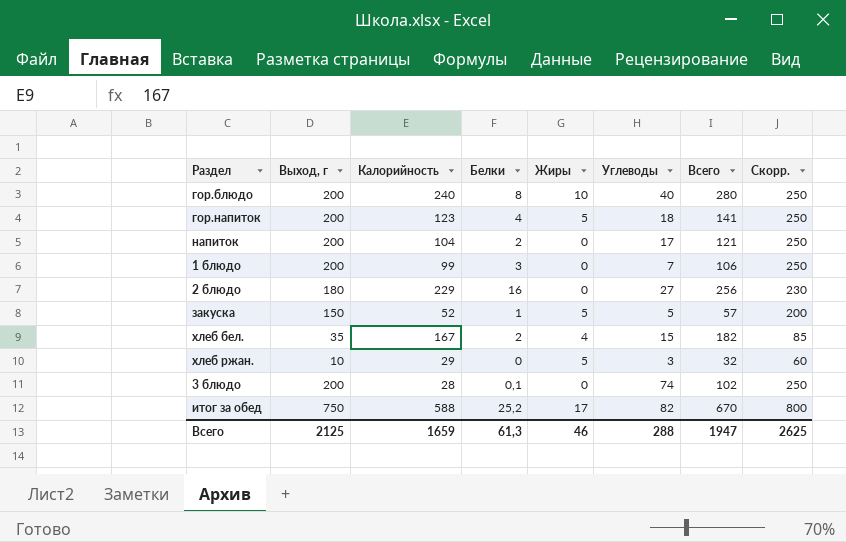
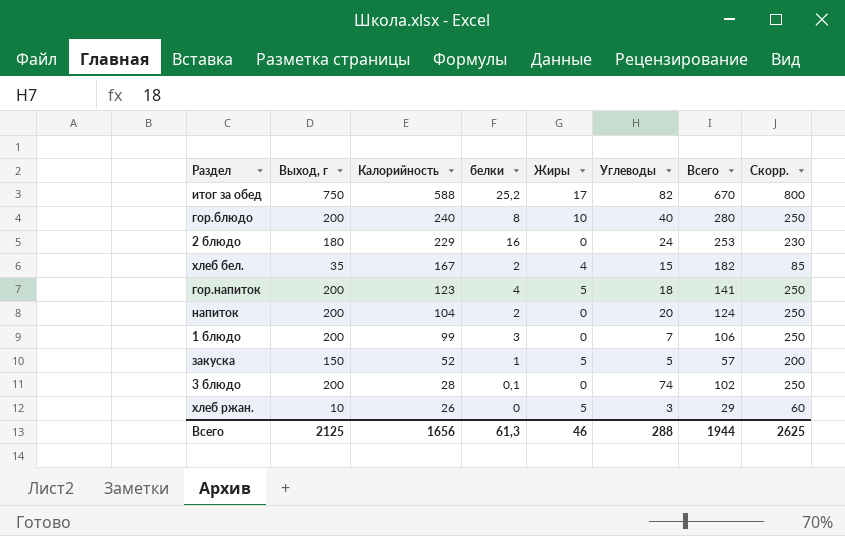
row order: none -> Калорийность descending
column name: Белки -> белки
2 блюдо | Углеводы: 27 -> 24
2 блюдо | Всего: 256 -> 253
напиток | Углеводы: 17 -> 20
напиток | Всего: 121 -> 124
хлеб ржан. | Калорийность: 29 -> 26
хлеб ржан. | Всего: 32 -> 29
Всего | Калорийность: 1659 -> 1656
Всего | Всего: 1947 -> 1944

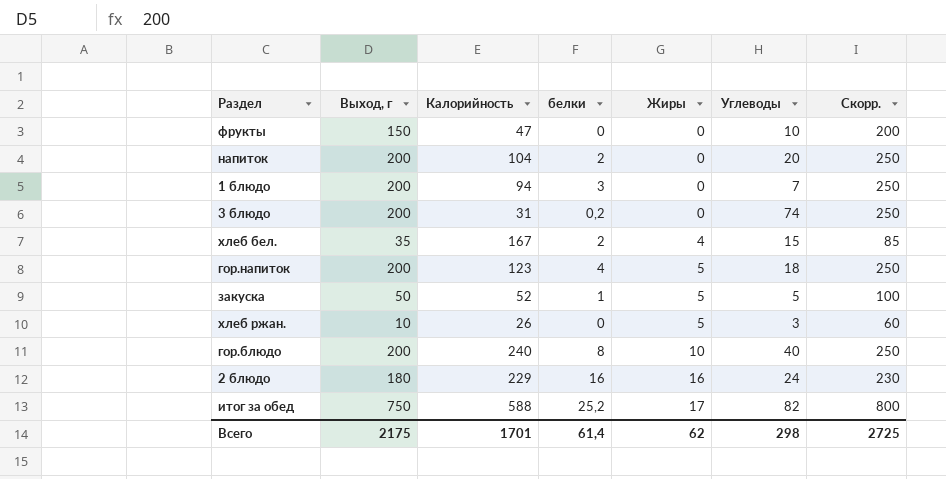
row order: Калорийность descending -> Жиры ascending
column Всего | formula: [Калорийность] + [Углеводы] -> none
row фрукты: none -> 150 | 47 | 0 | 0 | 10 | 200
1 блюдо | Калорийность: 99 -> 94
3 блюдо | Калорийность: 28 -> 31
3 блюдо | белки: 0,1 -> 0,2
закуска | Выход, г: 150 -> 50
закуска | Скорр.: 200 -> 100
2 блюдо | Жиры: 0 -> 16
Всего | Выход, г: 2125 -> 2175
Всего | Калорийность: 1656 -> 1701
Всего | белки: 61,3 -> 61,4
Всего | Жиры: 46 -> 62
Всего | Углеводы: 288 -> 298
Всего | Скорр.: 2625 -> 2725

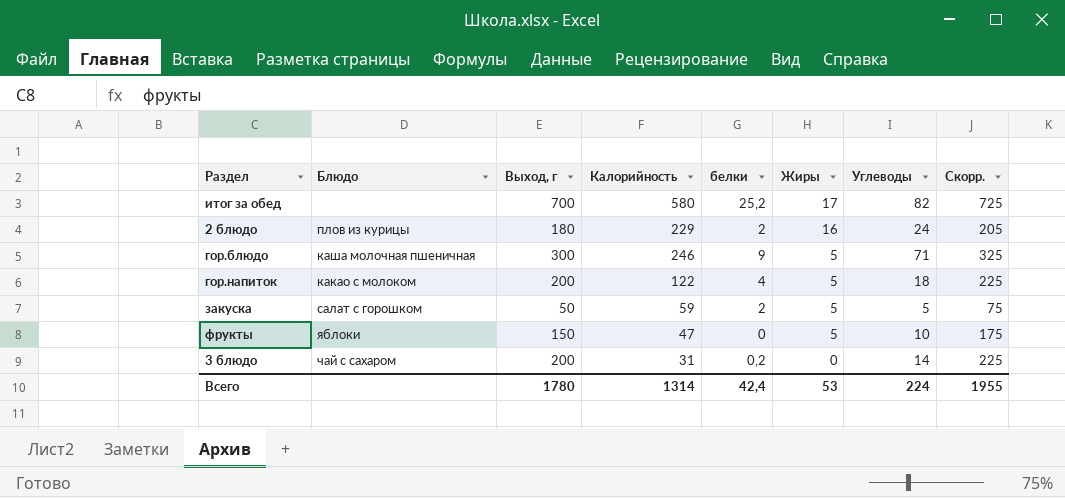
row order: Жиры ascending -> Жиры descending
column Блюдо | position: none -> 2
column Скорр. | formula: [Выход, г] + 50 -> [Выход, г] + 25
row напиток: 200 | 104 | 2 | 0 | 20 | 250 -> none
row 1 блюдо: 200 | 94 | 3 | 0 | 7 | 250 -> none
row хлеб бел.: 35 | 167 | 2 | 4 | 15 | 85 -> none
row хлеб ржан.: 10 | 26 | 0 | 5 | 3 | 60 -> none
итог за обед | Выход, г: 750 -> 700
итог за обед | Калорийность: 588 -> 580
2 блюдо | белки: 16 -> 2
гор.блюдо | Выход, г: 200 -> 300
гор.блюдо | Калорийность: 240 -> 246
гор.блюдо | белки: 8 -> 9
гор.блюдо | Жиры: 10 -> 5
гор.блюдо | Углеводы: 40 -> 71
гор.напиток | Калорийность: 123 -> 122
закуска | Калорийность: 52 -> 59
закуска | белки: 1 -> 2
фрукты | Жиры: 0 -> 5
3 блюдо | Углеводы: 74 -> 14
Всего | Выход, г: 2175 -> 1780
Всего | Калорийность: 1701 -> 1314
Всего | белки: 61,4 -> 42,4
Всего | Жиры: 62 -> 53
Всего | Углеводы: 298 -> 224
Всего | Скорр.: 2725 -> 1955

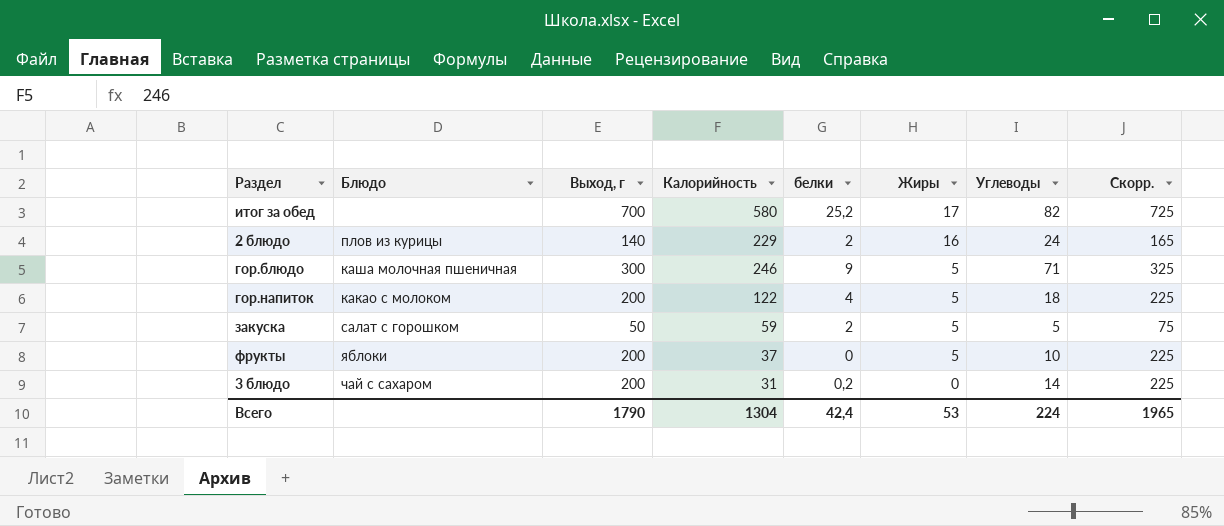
2 блюдо | Выход, г: 180 -> 140
2 блюдо | Скорр.: 205 -> 165
фрукты | Выход, г: 150 -> 200
фрукты | Калорийность: 47 -> 37
фрукты | Скорр.: 175 -> 225
Всего | Выход, г: 1780 -> 1790
Всего | Калорийность: 1314 -> 1304
Всего | Скорр.: 1955 -> 1965

